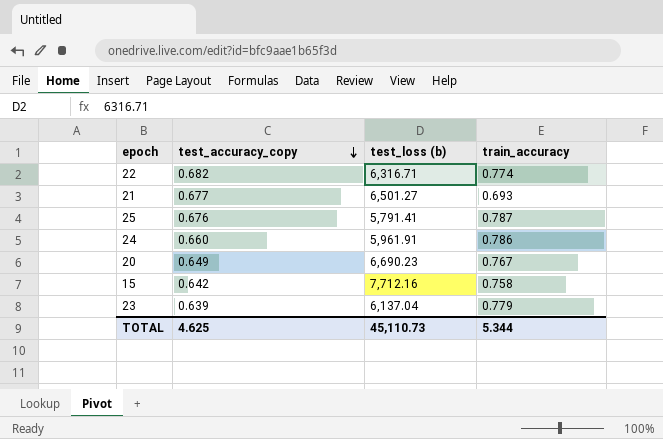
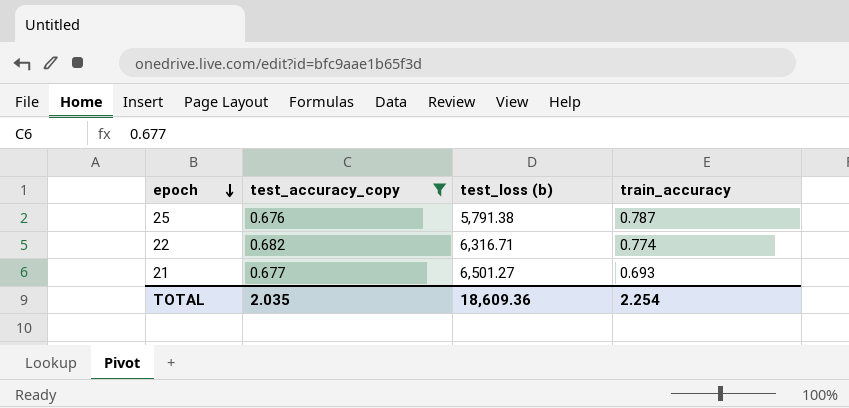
filter: none -> test_accuracy_copy >= 0.676
row order: test_accuracy_copy descending -> epoch descending
25 | test_loss (b): 5,791.41 -> 5,791.38
TOTAL | test_accuracy_copy: 4.625 -> 2.035
TOTAL | test_loss (b): 45,110.73 -> 18,609.36
TOTAL | train_accuracy: 5.344 -> 2.254

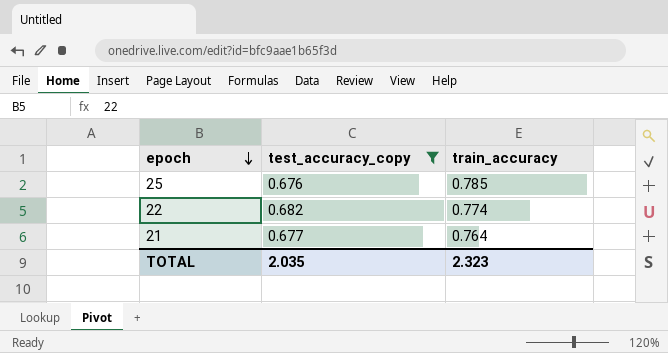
column test_loss (b) | position: 3 -> none
25 | train_accuracy: 0.787 -> 0.785
21 | train_accuracy: 0.693 -> 0.764
TOTAL | train_accuracy: 2.254 -> 2.323

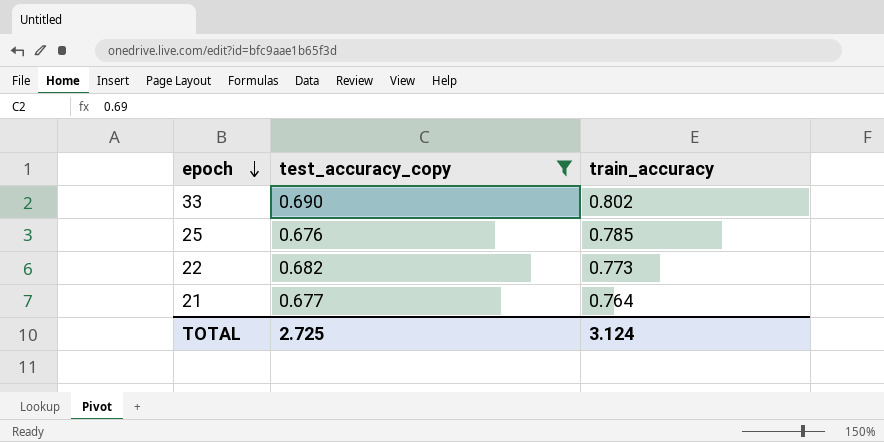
row 33: none -> 0.690 | 0.802
22 | train_accuracy: 0.774 -> 0.773
TOTAL | test_accuracy_copy: 2.035 -> 2.725
TOTAL | train_accuracy: 2.323 -> 3.124

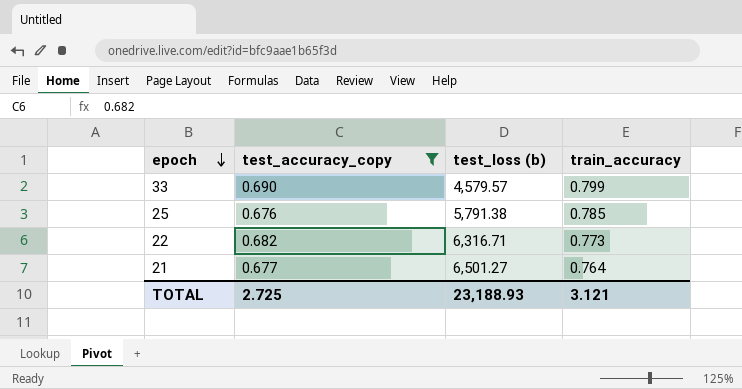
column test_loss (b) | position: none -> 3
33 | train_accuracy: 0.802 -> 0.799
TOTAL | train_accuracy: 3.124 -> 3.121

